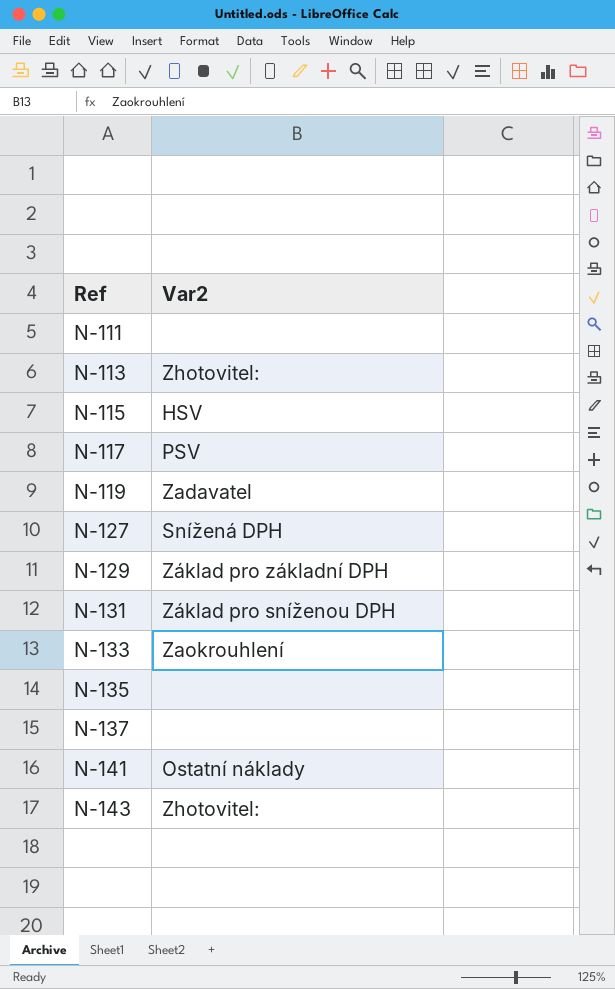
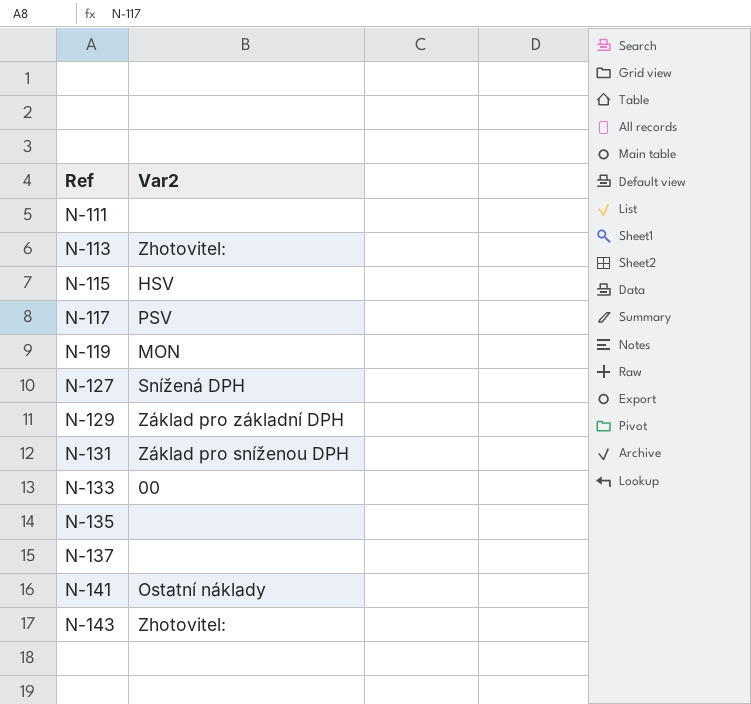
N-119 | Var2: Zadavatel -> MON
N-133 | Var2: Zaokrouhlení -> 00

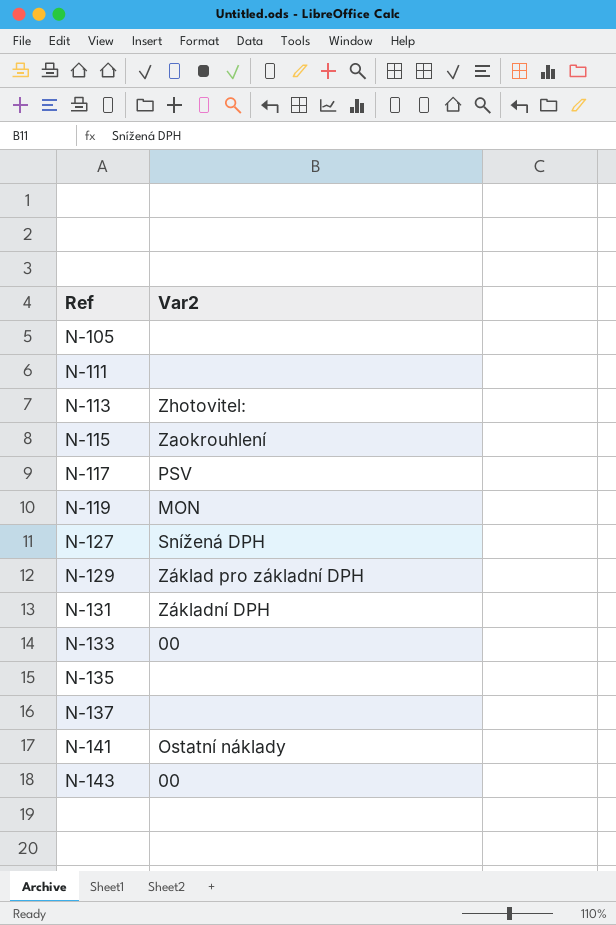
row N-105: none -> none
N-115 | Var2: HSV -> Zaokrouhlení
N-131 | Var2: Základ pro sníženou DPH -> Základní DPH
N-143 | Var2: Zhotovitel: -> 00

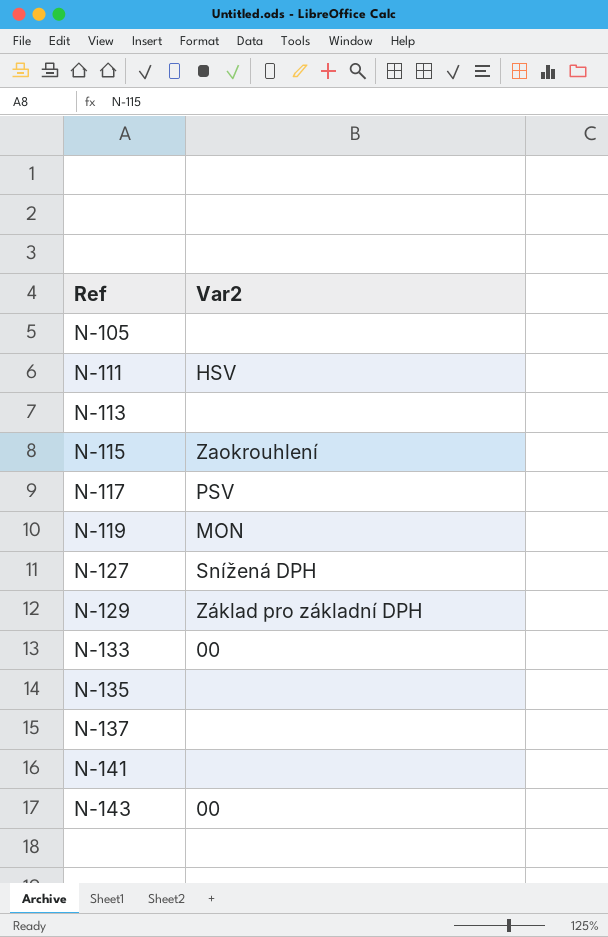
row N-131: Základní DPH -> none
N-111 | Var2: none -> HSV
N-113 | Var2: Zhotovitel: -> none
N-141 | Var2: Ostatní náklady -> none

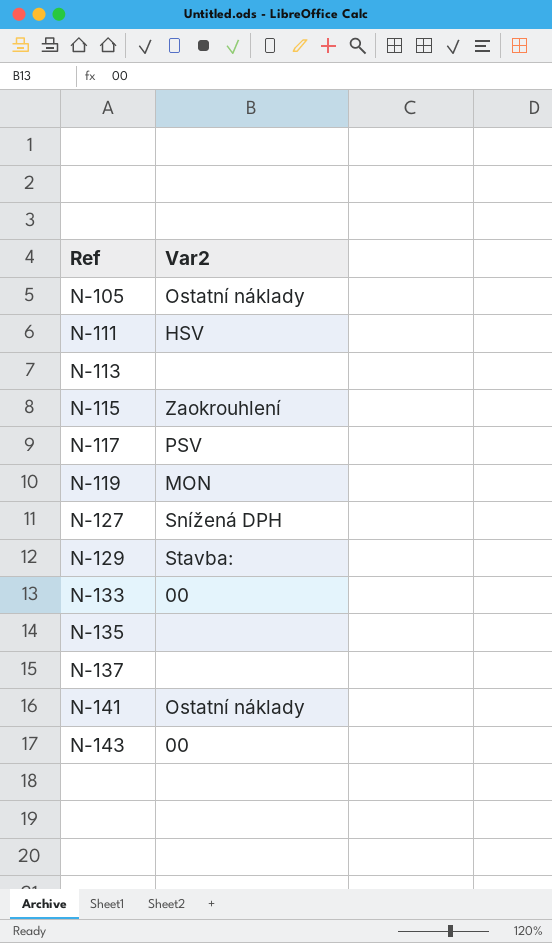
N-105 | Var2: none -> Ostatní náklady
N-129 | Var2: Základ pro základní DPH -> Stavba:
N-141 | Var2: none -> Ostatní náklady

